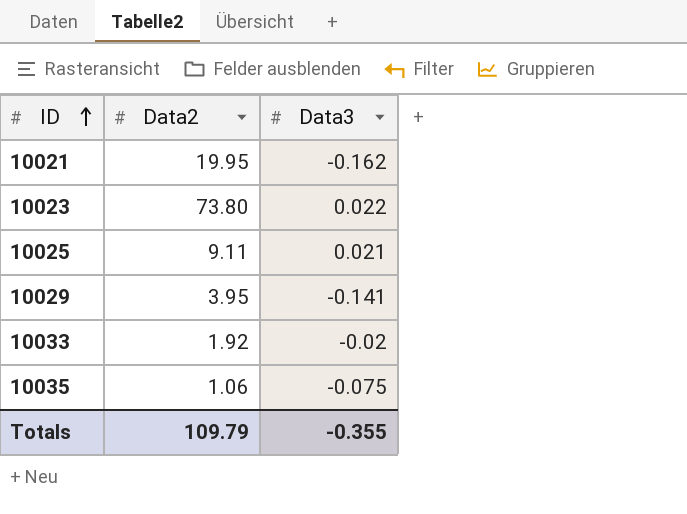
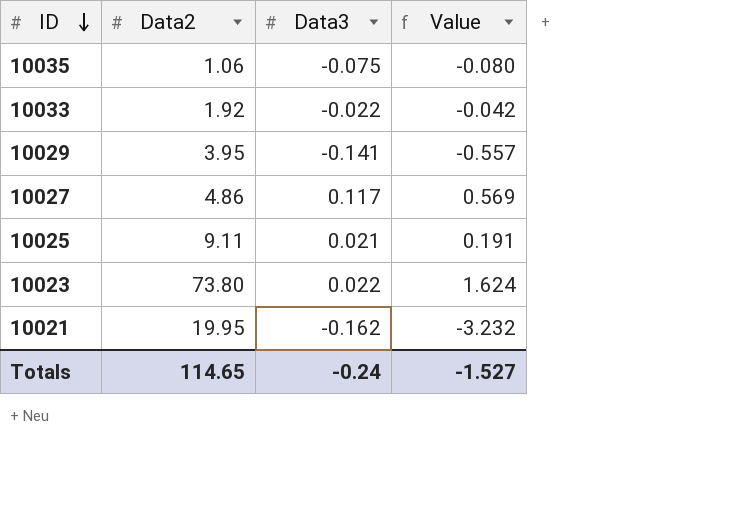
row order: ID ascending -> ID descending
column Value | formula: none -> [Data2] * [Data3]
10033 | Data3: -0.02 -> -0.022
row 10027: none -> 4.86 | 0.117 | 0.569
Totals | Data2: 109.79 -> 114.65
Totals | Data3: -0.355 -> -0.24

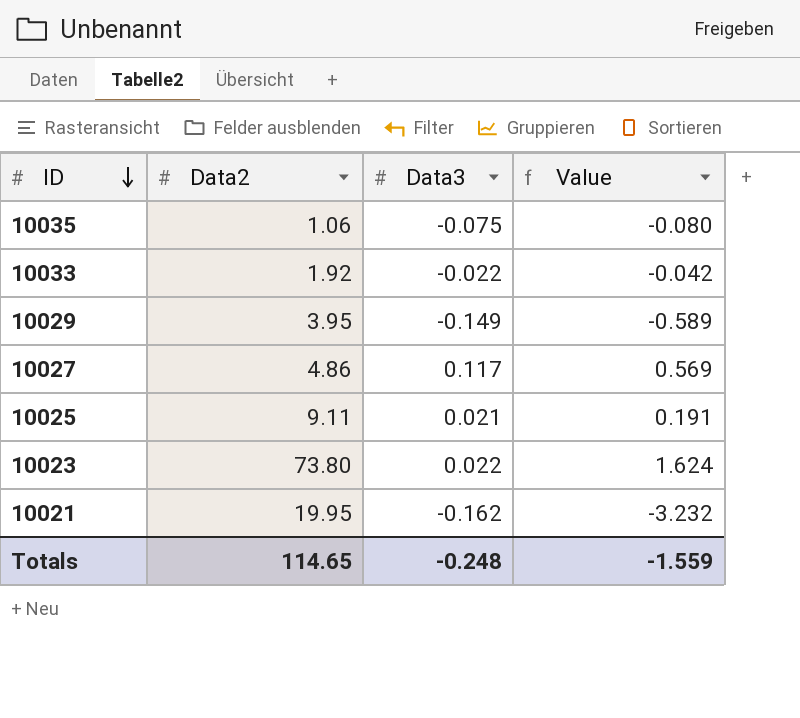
10029 | Data3: -0.141 -> -0.149
10029 | Value: -0.557 -> -0.589
Totals | Data3: -0.24 -> -0.248
Totals | Value: -1.527 -> -1.559

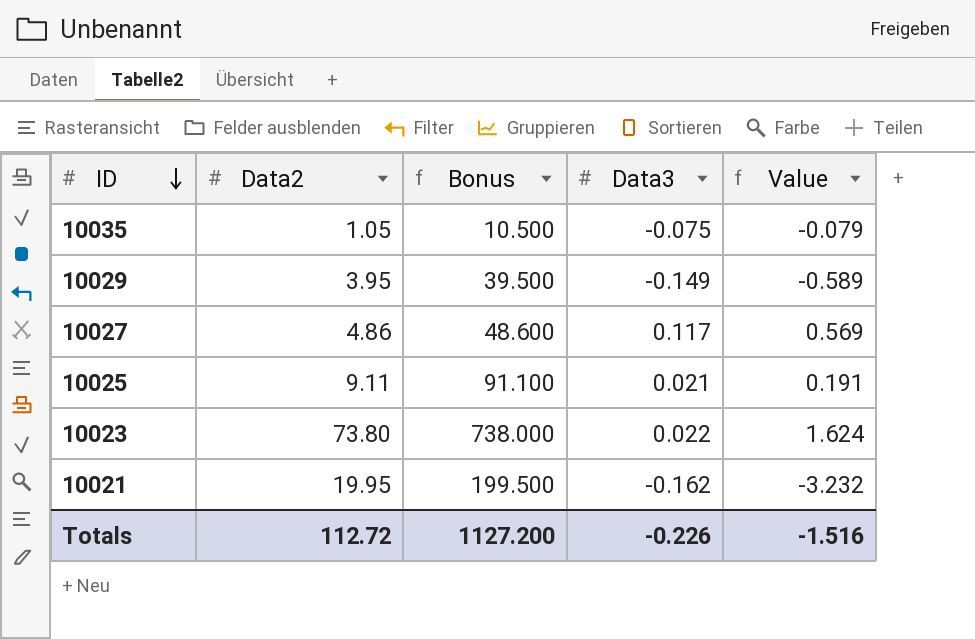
column Bonus | formula: none -> [Data2] * 10
row 10033: 1.92 | -0.022 | -0.042 -> none
10035 | Data2: 1.06 -> 1.05
10035 | Value: -0.080 -> -0.079
Totals | Data2: 114.65 -> 112.72
Totals | Data3: -0.248 -> -0.226
Totals | Value: -1.559 -> -1.516

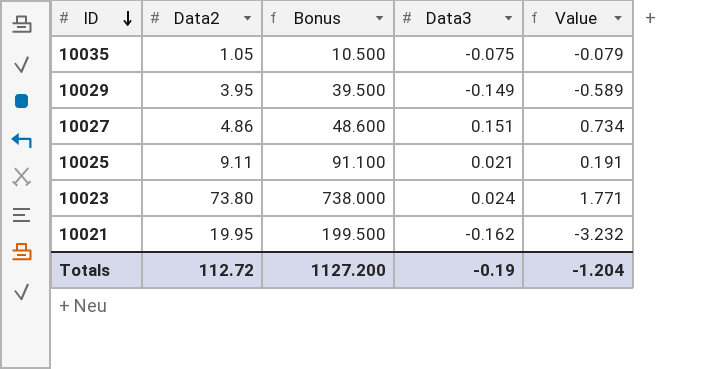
10027 | Data3: 0.117 -> 0.151
10027 | Value: 0.569 -> 0.734
10023 | Data3: 0.022 -> 0.024
10023 | Value: 1.624 -> 1.771
Totals | Data3: -0.226 -> -0.19
Totals | Value: -1.516 -> -1.204

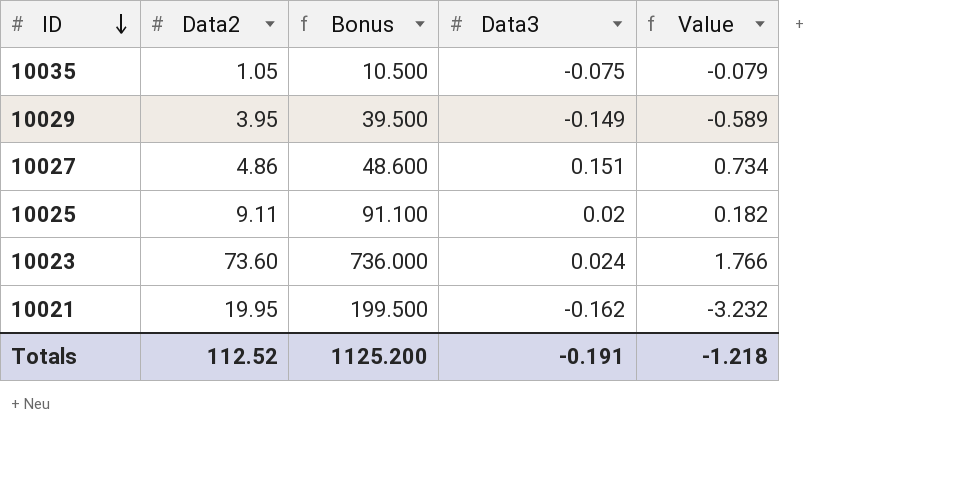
10025 | Data3: 0.021 -> 0.02
10025 | Value: 0.191 -> 0.182
10023 | Data2: 73.80 -> 73.60
10023 | Bonus: 738.000 -> 736.000
10023 | Value: 1.771 -> 1.766
Totals | Data2: 112.72 -> 112.52
Totals | Bonus: 1127.200 -> 1125.200
Totals | Data3: -0.19 -> -0.191
Totals | Value: -1.204 -> -1.218

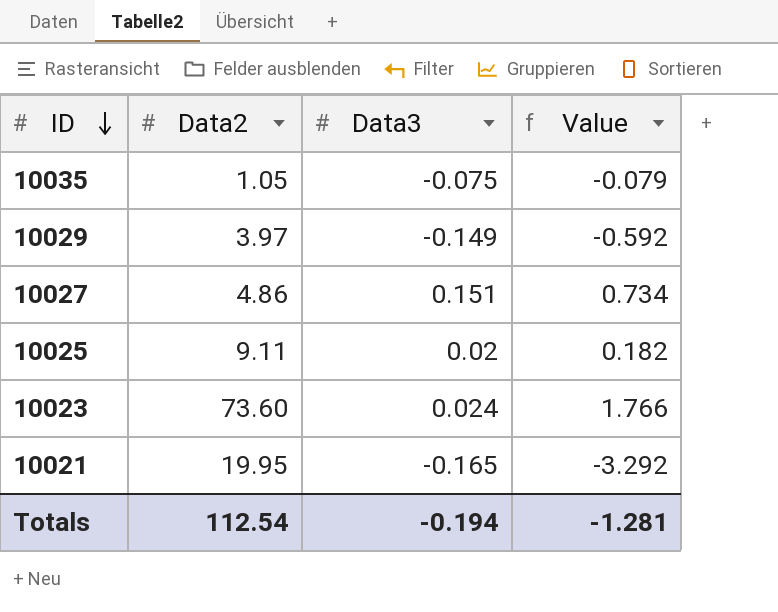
column Bonus | formula: [Data2] * 10 -> none
10029 | Data2: 3.95 -> 3.97
10029 | Value: -0.589 -> -0.592
10021 | Data3: -0.162 -> -0.165
10021 | Value: -3.232 -> -3.292
Totals | Data2: 112.52 -> 112.54
Totals | Data3: -0.191 -> -0.194
Totals | Value: -1.218 -> -1.281

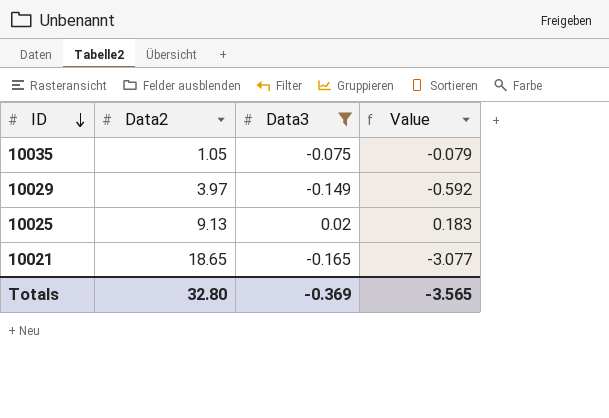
filter: none -> Data3 <= 0.02
10025 | Data2: 9.11 -> 9.13
10025 | Value: 0.182 -> 0.183
10021 | Data2: 19.95 -> 18.65
10021 | Value: -3.292 -> -3.077
Totals | Data2: 112.54 -> 32.80
Totals | Data3: -0.194 -> -0.369
Totals | Value: -1.281 -> -3.565

